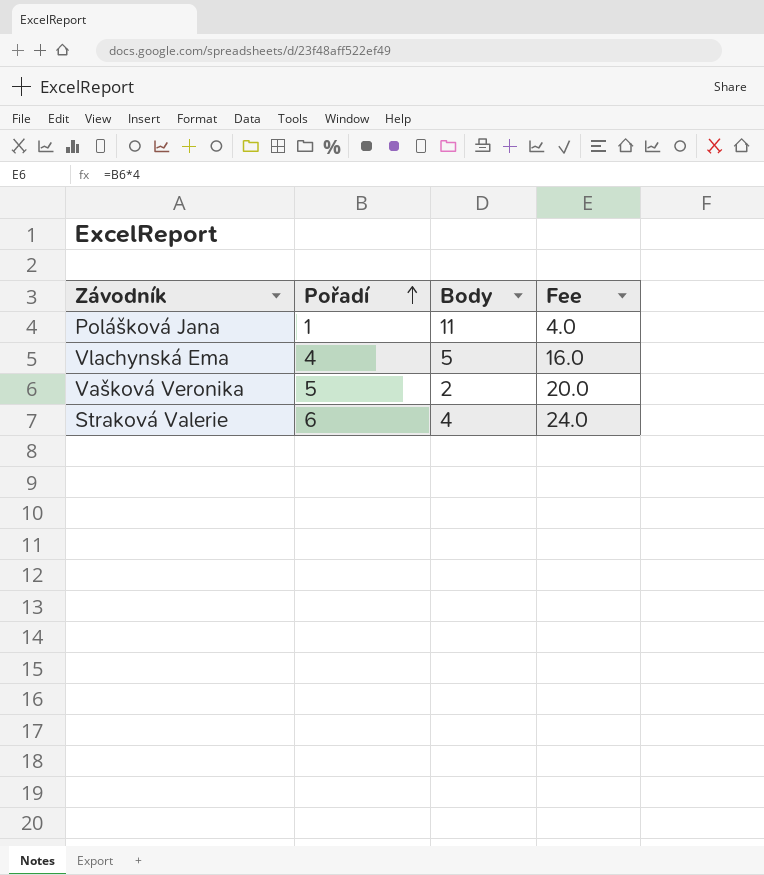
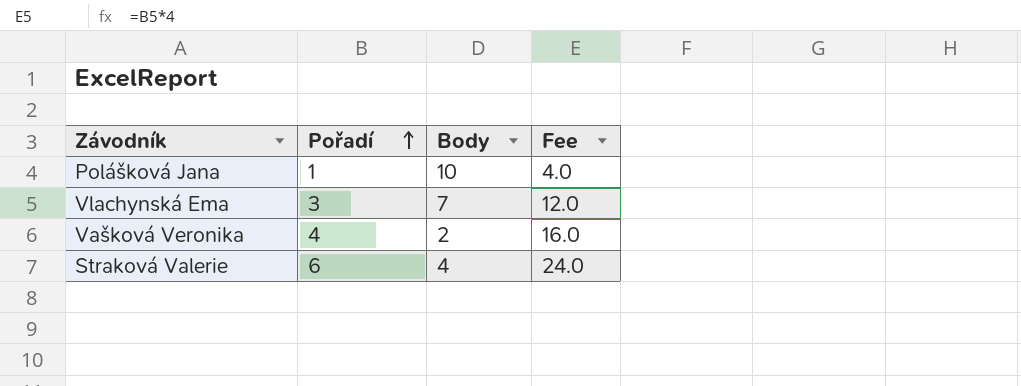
Polášková Jana | Body: 11 -> 10
Vlachynská Ema | Pořadí: 4 -> 3
Vlachynská Ema | Body: 5 -> 7
Vlachynská Ema | Fee: 16.0 -> 12.0
Vašková Veronika | Pořadí: 5 -> 4
Vašková Veronika | Fee: 20.0 -> 16.0

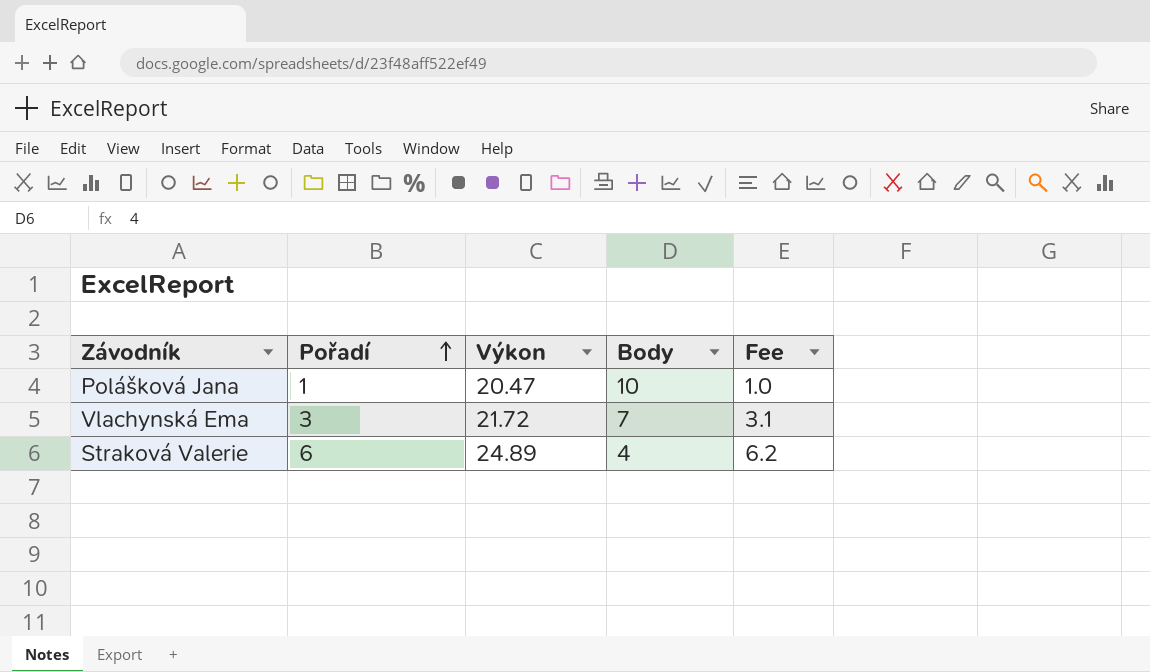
column Výkon | position: none -> 3
column Fee | formula: [Pořadí] * 4 -> [Pořadí] * 1.03
row Vašková Veronika: 4 | 2 | 16.0 -> none

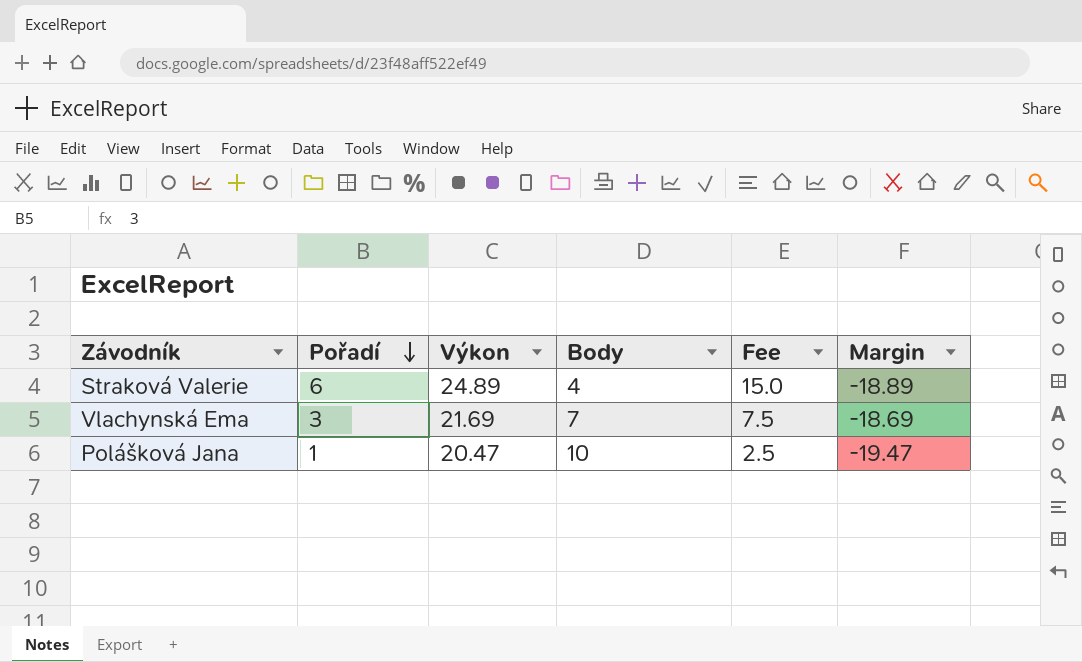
row order: Pořadí ascending -> Pořadí descending
column Fee | formula: [Pořadí] * 1.03 -> [Pořadí] * 2.5
column Margin | formula: none -> [Pořadí] - [Výkon]
Vlachynská Ema | Výkon: 21.72 -> 21.69

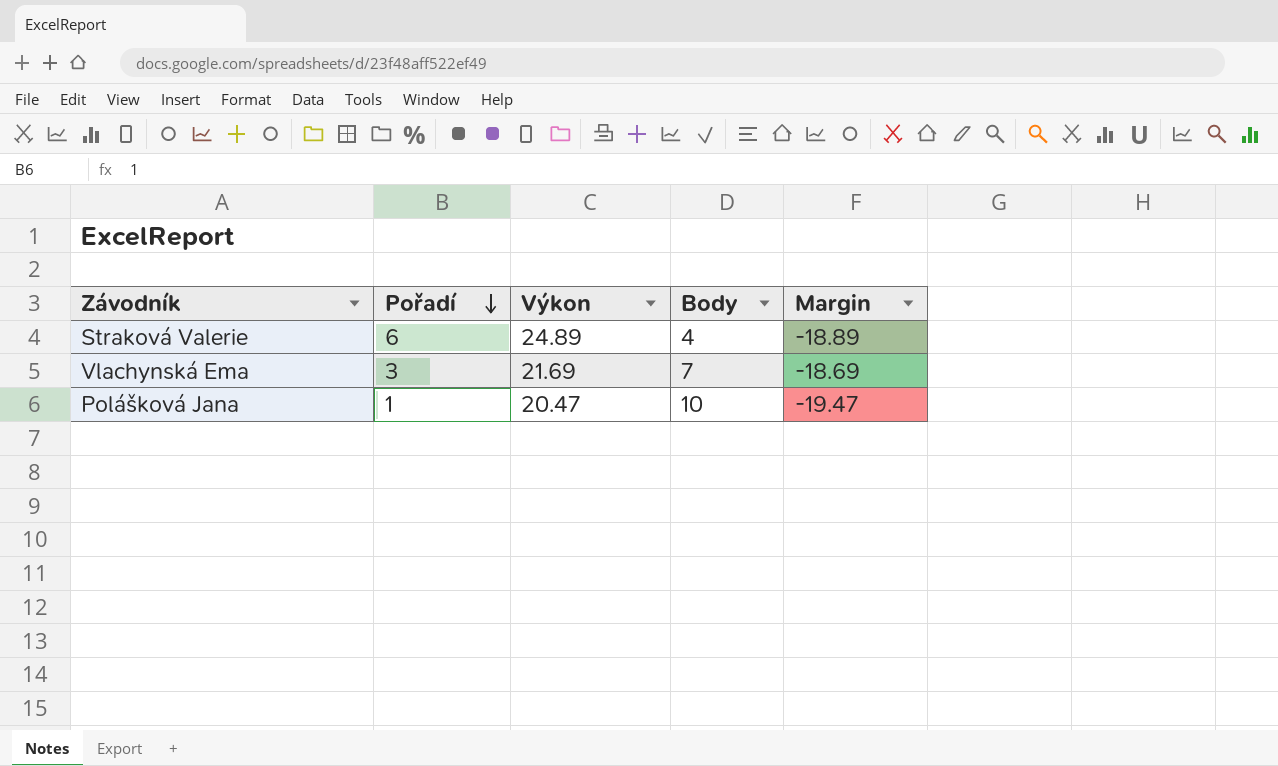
column Fee | formula: [Pořadí] * 2.5 -> none

